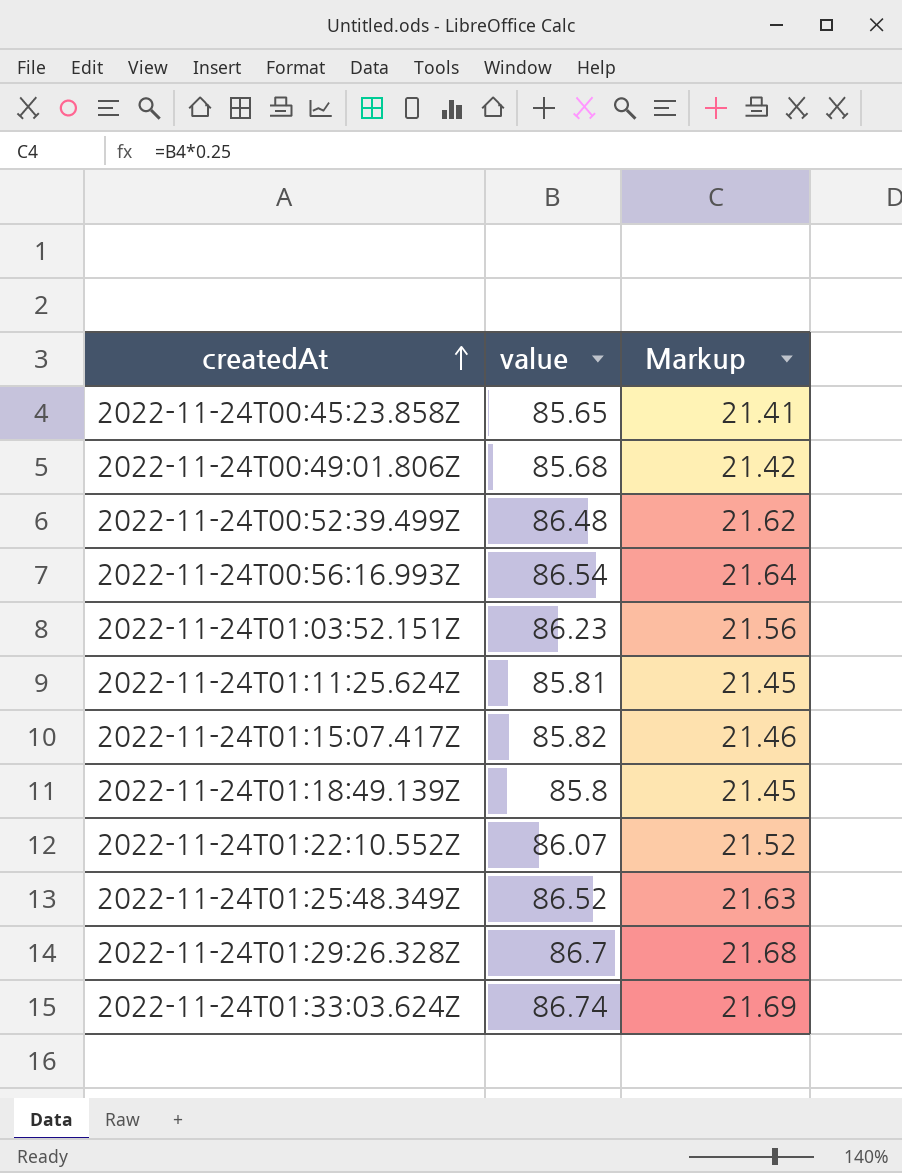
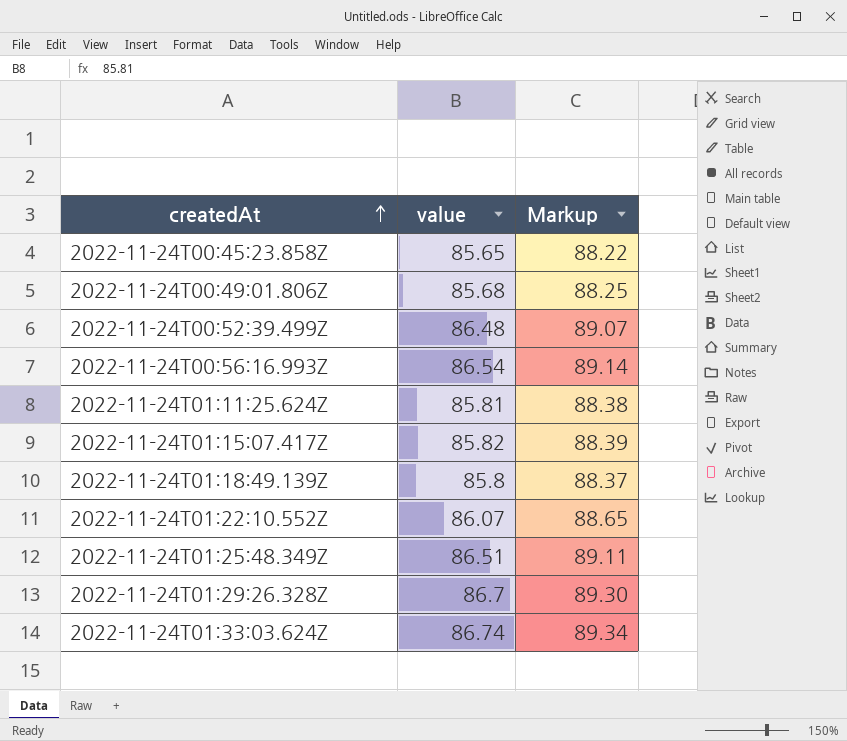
column Markup | formula: [value] * 0.25 -> [value] * 1.03
row 2022-11-24T01:03:52.151Z: 86.23 | 21.56 -> none
2022-11-24T01:25:48.349Z | value: 86.52 -> 86.51

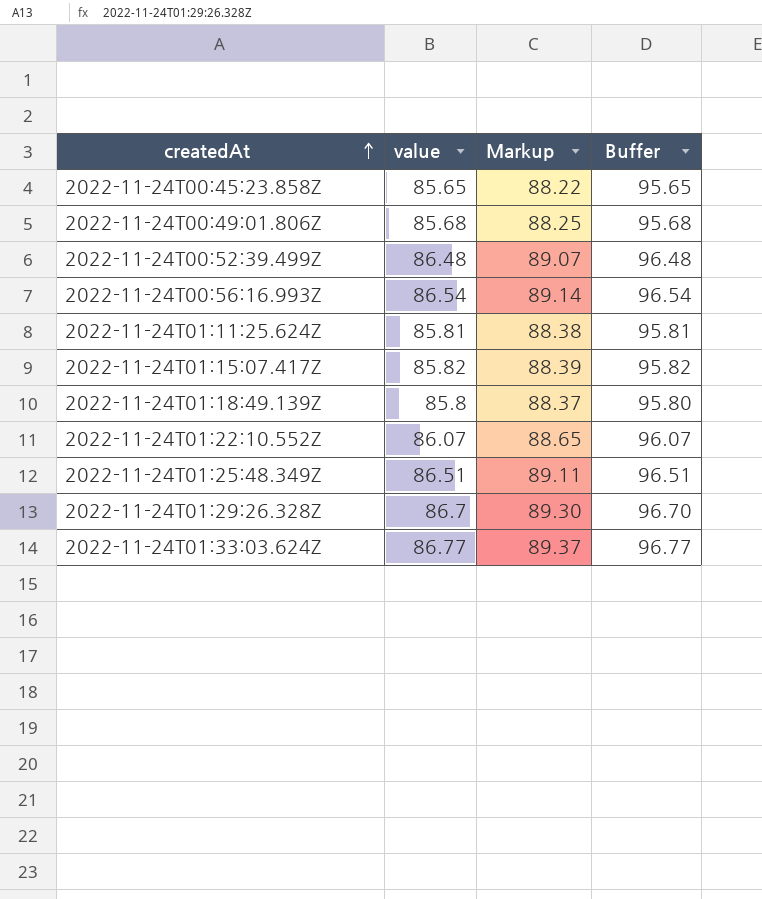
column Buffer | formula: none -> [value] + 10
2022-11-24T01:33:03.624Z | value: 86.74 -> 86.77
2022-11-24T01:33:03.624Z | Markup: 89.34 -> 89.37

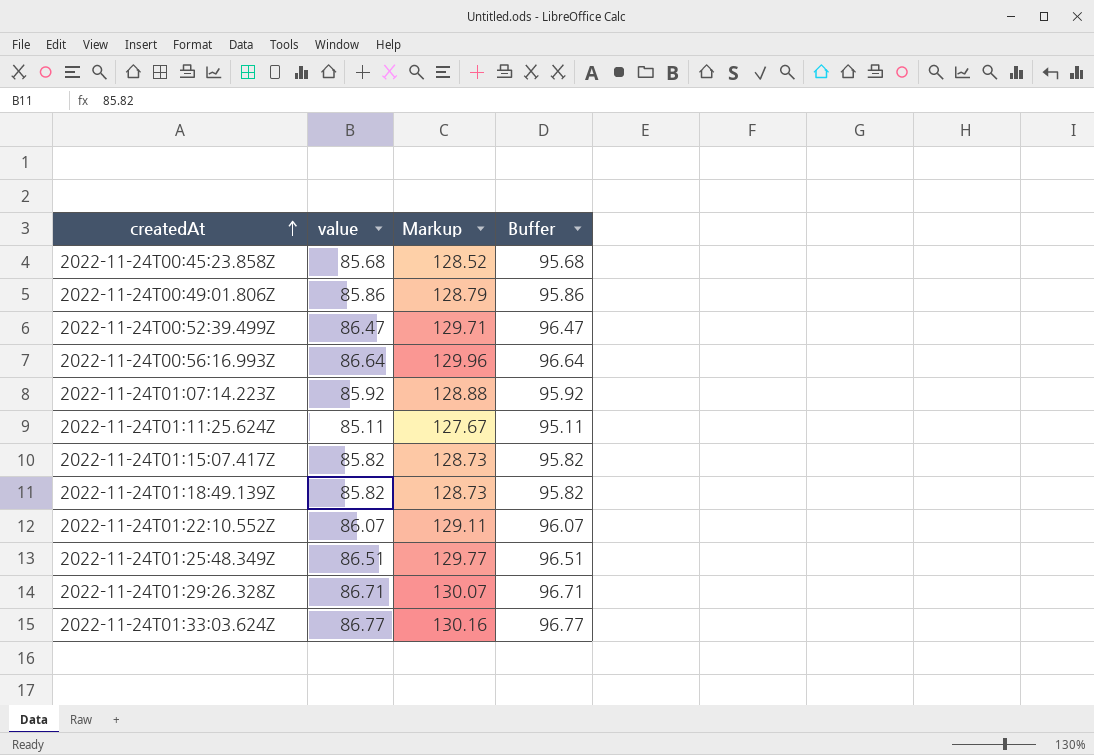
column Markup | formula: [value] * 1.03 -> [value] * 1.5
2022-11-24T00:45:23.858Z | value: 85.65 -> 85.68
2022-11-24T00:45:23.858Z | Buffer: 95.65 -> 95.68
2022-11-24T00:49:01.806Z | value: 85.68 -> 85.86
2022-11-24T00:49:01.806Z | Buffer: 95.68 -> 95.86
2022-11-24T00:52:39.499Z | value: 86.48 -> 86.47
2022-11-24T00:52:39.499Z | Buffer: 96.48 -> 96.47
2022-11-24T00:56:16.993Z | value: 86.54 -> 86.64
2022-11-24T00:56:16.993Z | Buffer: 96.54 -> 96.64
row 2022-11-24T01:07:14.223Z: none -> 85.92 | 128.88 | 95.92
2022-11-24T01:11:25.624Z | value: 85.81 -> 85.11
2022-11-24T01:11:25.624Z | Buffer: 95.81 -> 95.11
2022-11-24T01:18:49.139Z | value: 85.8 -> 85.82
2022-11-24T01:18:49.139Z | Buffer: 95.80 -> 95.82
2022-11-24T01:29:26.328Z | value: 86.7 -> 86.71
2022-11-24T01:29:26.328Z | Buffer: 96.70 -> 96.71

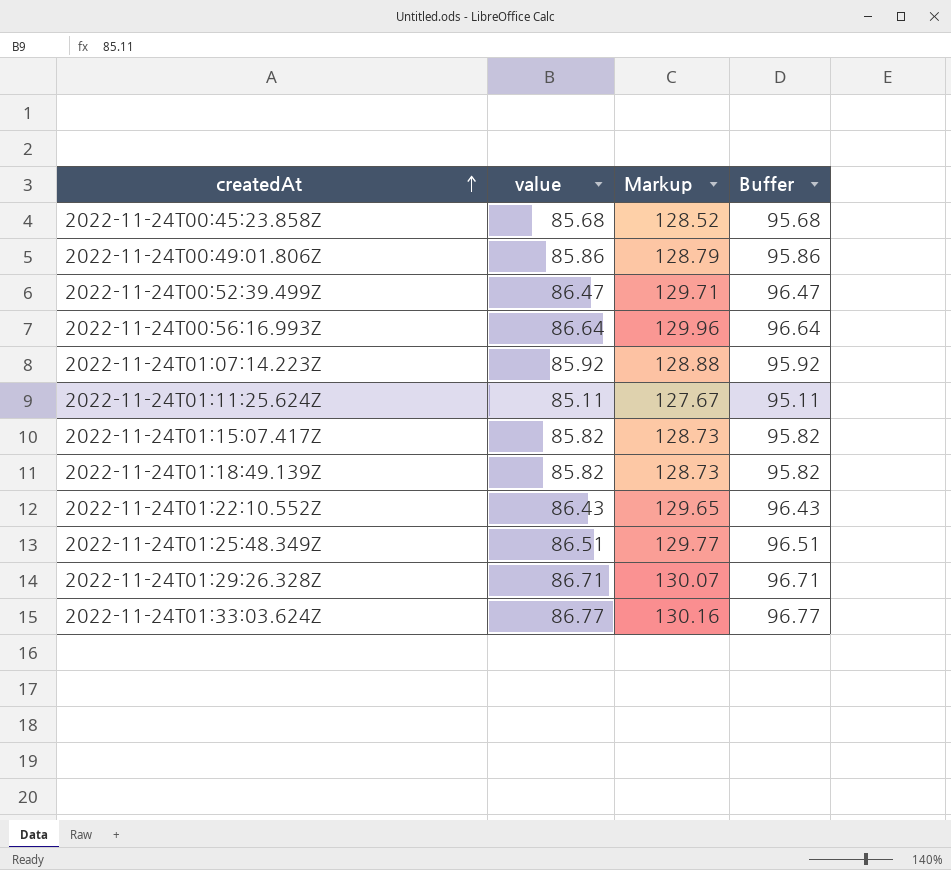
2022-11-24T01:22:10.552Z | value: 86.07 -> 86.43
2022-11-24T01:22:10.552Z | Markup: 129.11 -> 129.65
2022-11-24T01:22:10.552Z | Buffer: 96.07 -> 96.43

